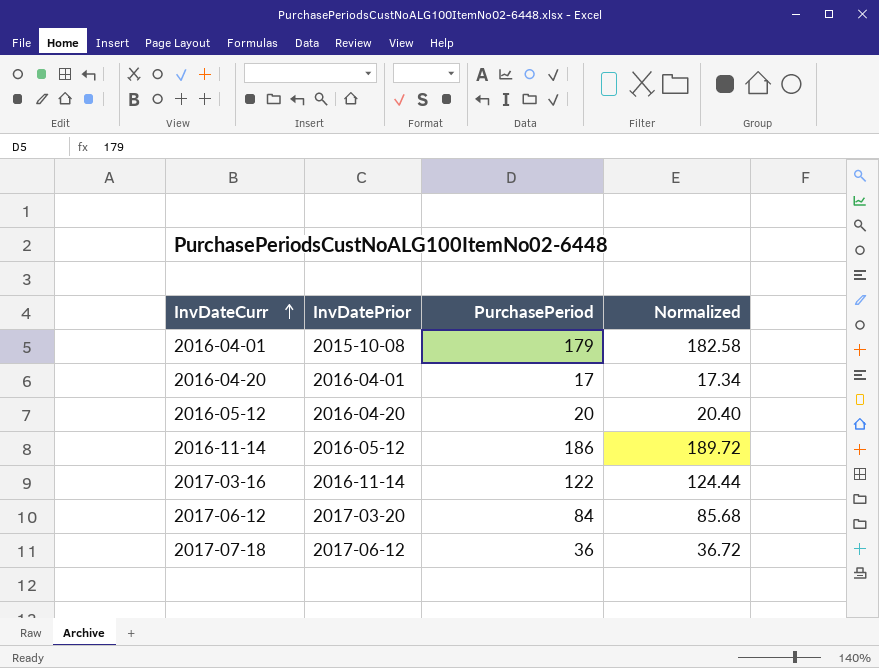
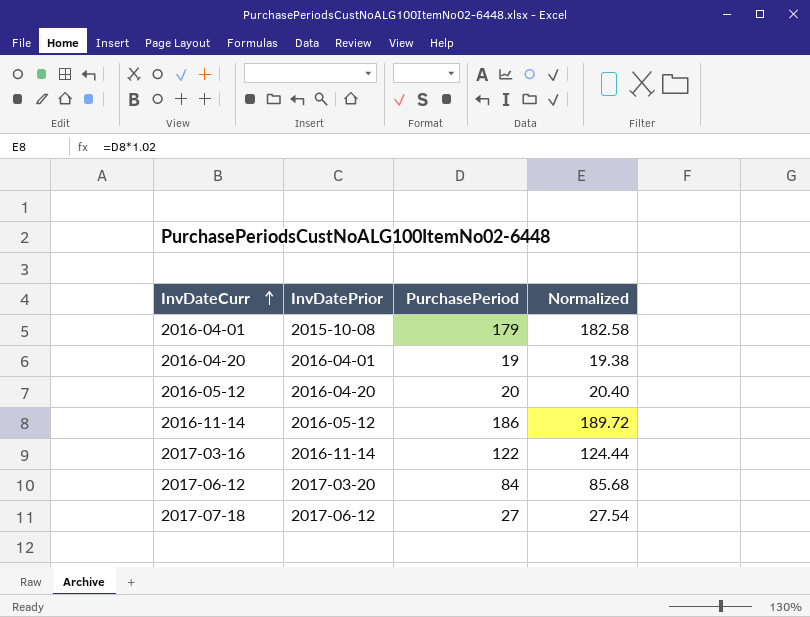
2016-04-20 | PurchasePeriod: 17 -> 19
2016-04-20 | Normalized: 17.34 -> 19.38
2017-07-18 | PurchasePeriod: 36 -> 27
2017-07-18 | Normalized: 36.72 -> 27.54

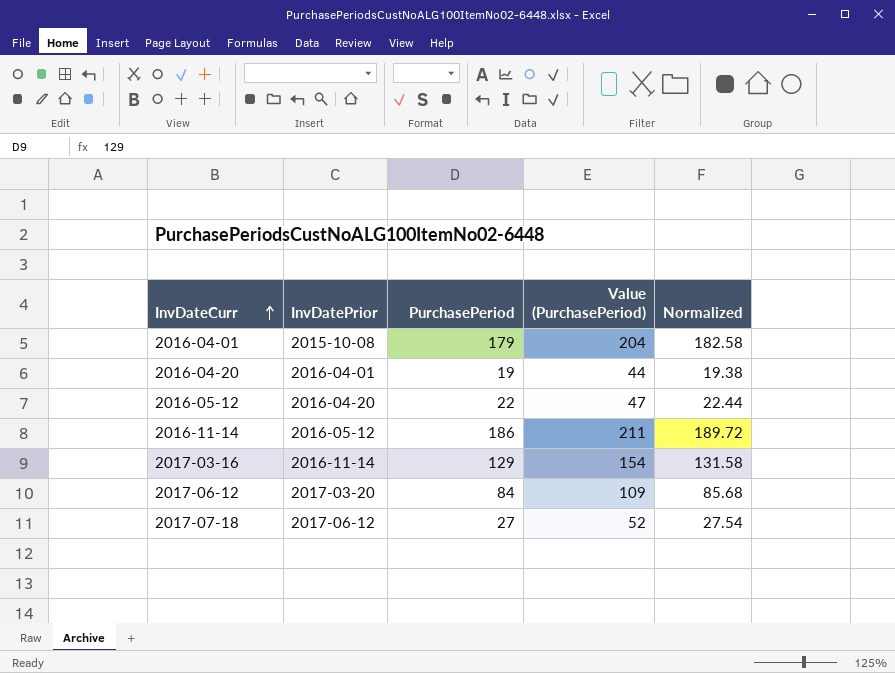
column Value (PurchasePeriod) | formula: none -> [PurchasePeriod] + 25
2016-05-12 | PurchasePeriod: 20 -> 22
2016-05-12 | Normalized: 20.40 -> 22.44
2017-03-16 | PurchasePeriod: 122 -> 129
2017-03-16 | Normalized: 124.44 -> 131.58

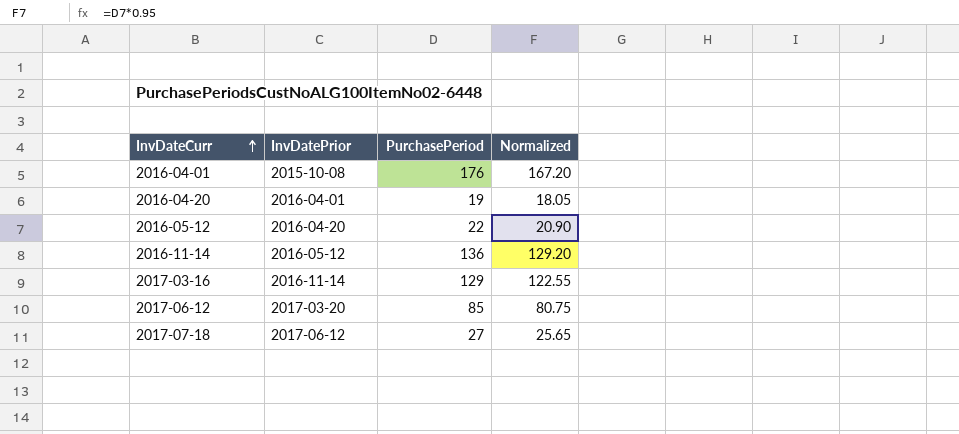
column Value (PurchasePeriod) | formula: [PurchasePeriod] + 25 -> none
column Normalized | formula: [PurchasePeriod] * 1.02 -> [PurchasePeriod] * 0.95
2016-04-01 | PurchasePeriod: 179 -> 176
2016-11-14 | PurchasePeriod: 186 -> 136
2017-06-12 | PurchasePeriod: 84 -> 85

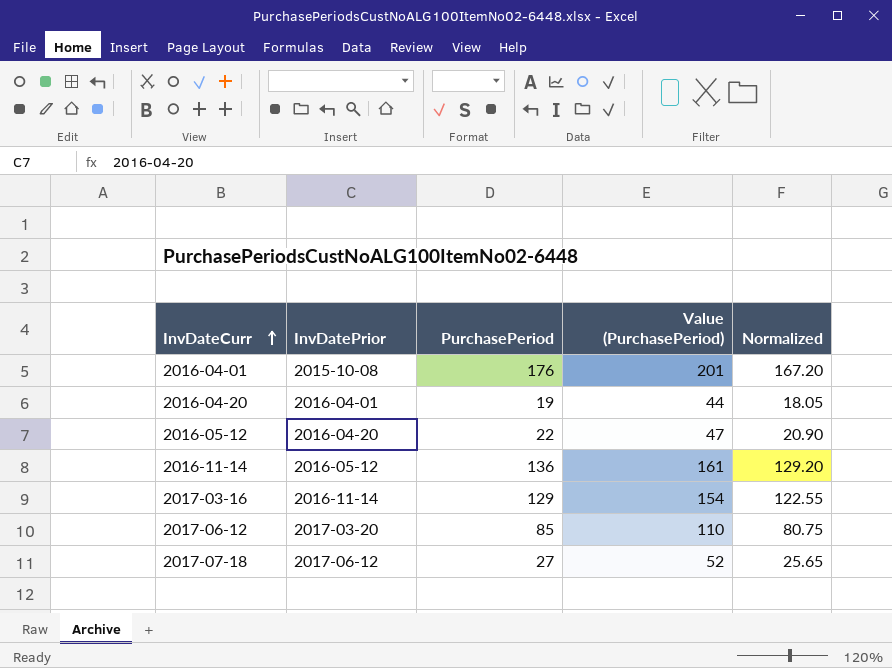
column Value (PurchasePeriod) | formula: none -> [PurchasePeriod] + 25

